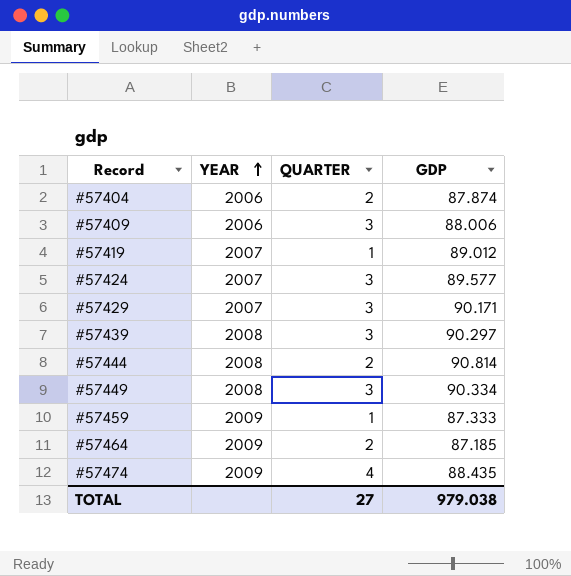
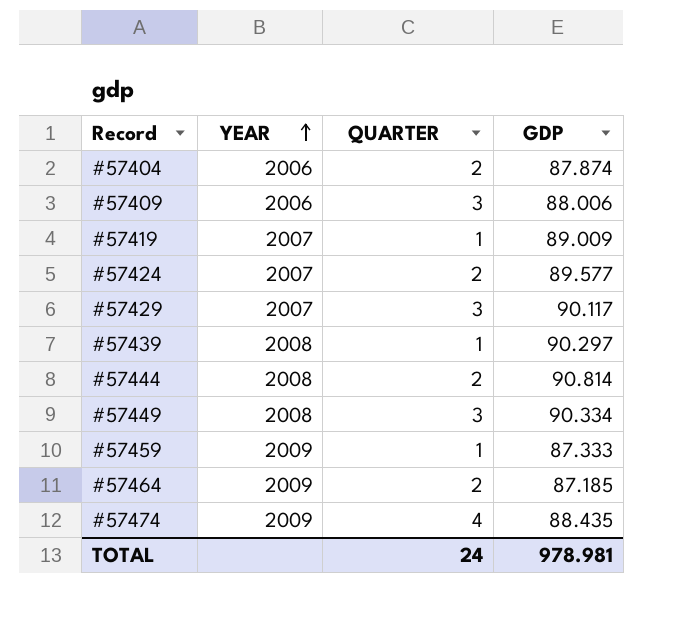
#57419 | GDP: 89.012 -> 89.009
#57424 | QUARTER: 3 -> 2
#57429 | GDP: 90.171 -> 90.117
#57439 | QUARTER: 3 -> 1
TOTAL | QUARTER: 27 -> 24
TOTAL | GDP: 979.038 -> 978.981

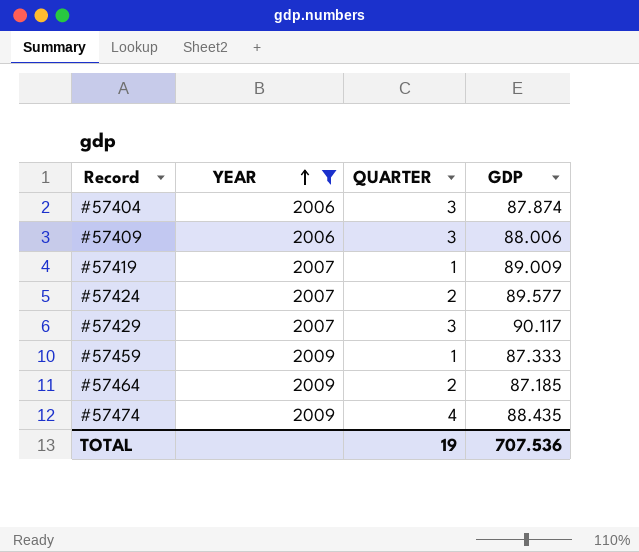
filter: none -> YEAR != 2008
#57404 | QUARTER: 2 -> 3
TOTAL | QUARTER: 24 -> 19
TOTAL | GDP: 978.981 -> 707.536

